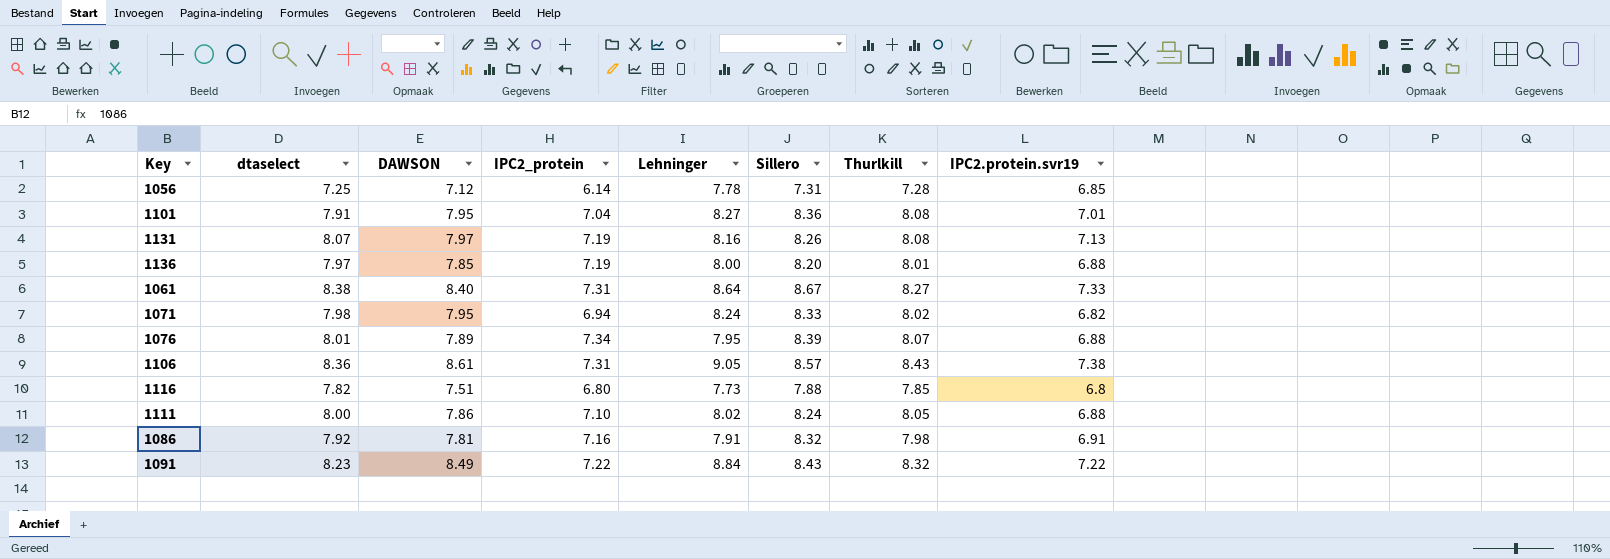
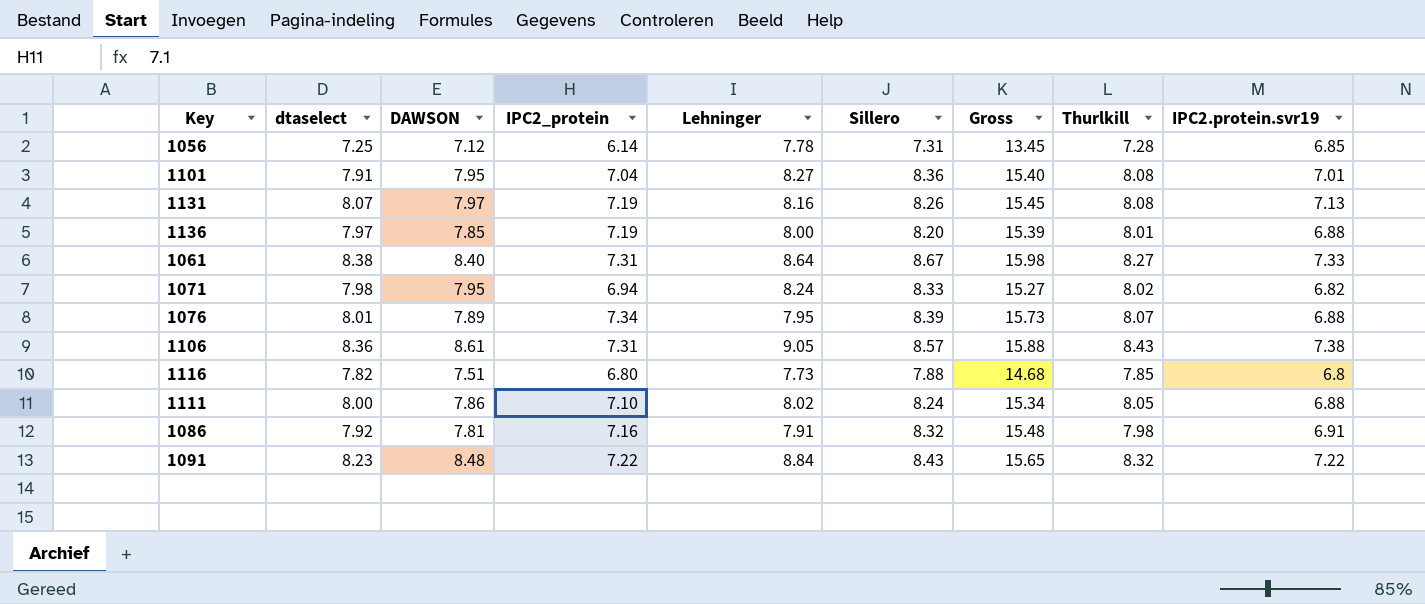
column Gross | formula: none -> [IPC2_protein] + [Sillero]
1091 | DAWSON: 8.49 -> 8.48

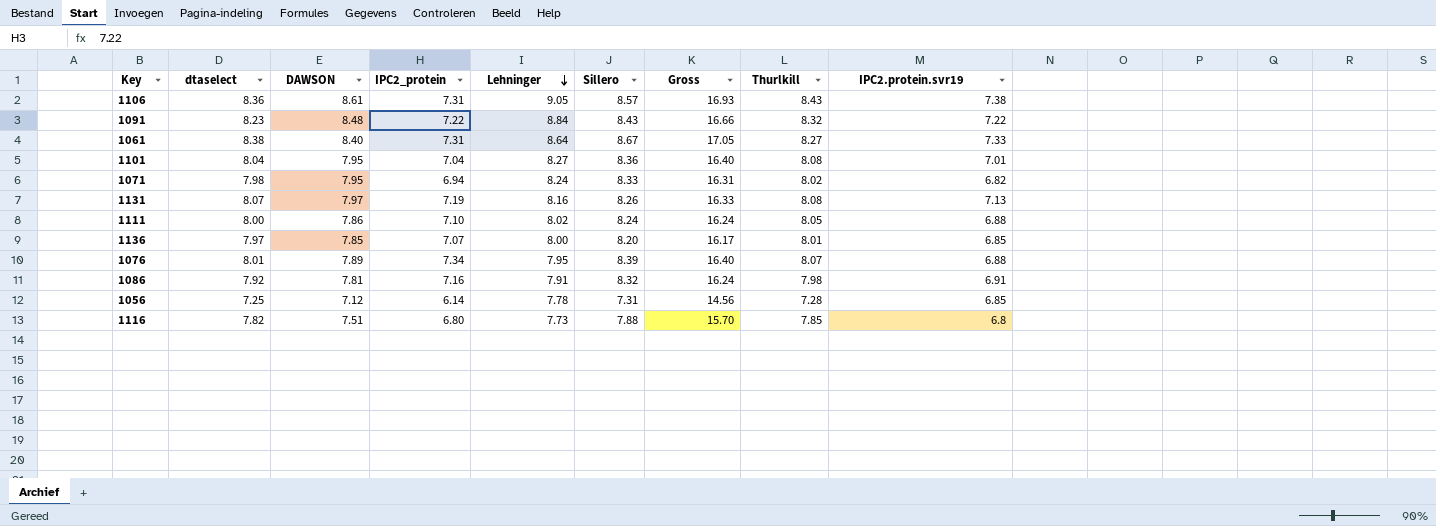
row order: none -> Lehninger descending
column Gross | formula: [IPC2_protein] + [Sillero] -> [dtaselect] + [Sillero]
1101 | dtaselect: 7.91 -> 8.04
1136 | IPC2_protein: 7.19 -> 7.07
1136 | IPC2.protein.svr19: 6.88 -> 6.85

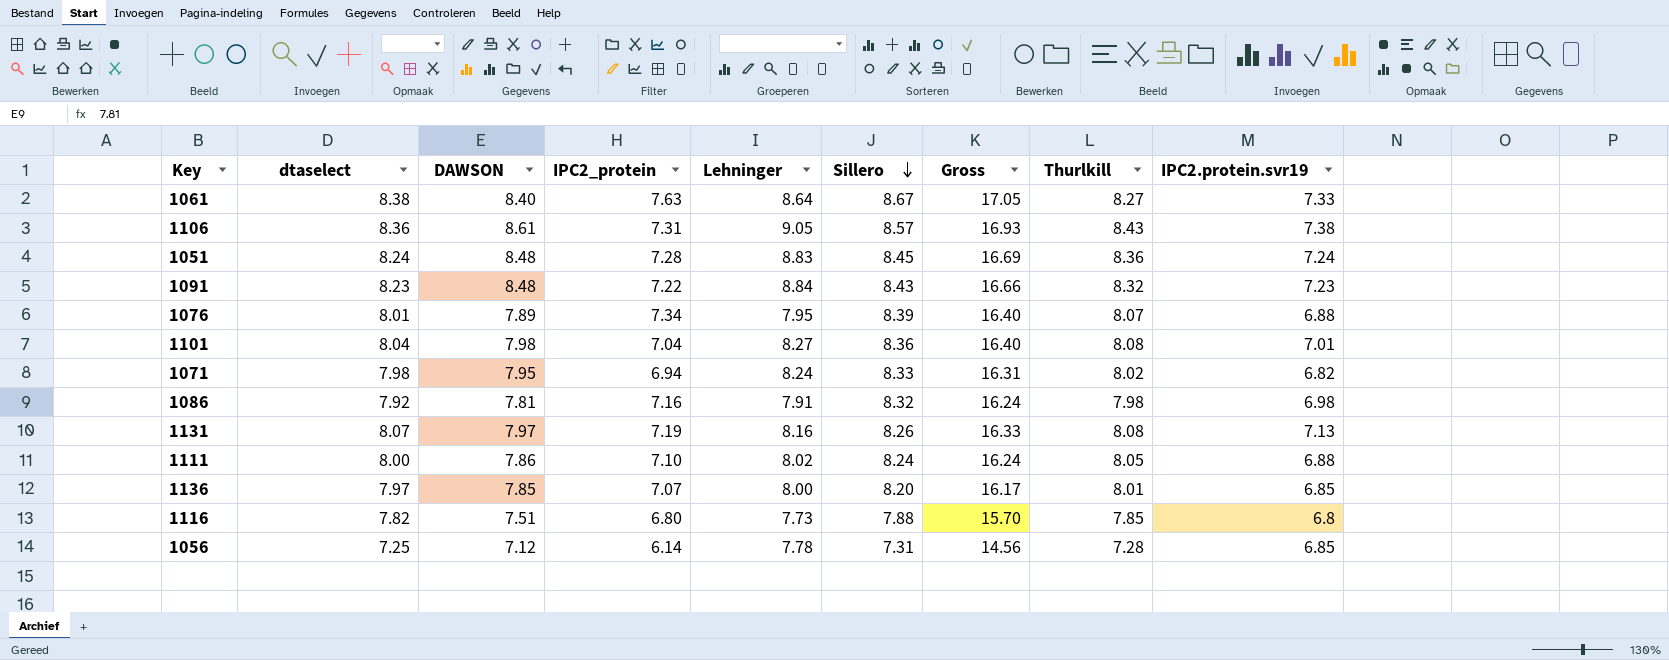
row order: Lehninger descending -> Sillero descending
1061 | IPC2_protein: 7.31 -> 7.63
row 1051: none -> 8.24 | 8.48 | 7.28 | 8.83 | 8.45 | 16.69 | 8.36 | 7.24
1091 | IPC2.protein.svr19: 7.22 -> 7.23
1101 | DAWSON: 7.95 -> 7.98
1086 | IPC2.protein.svr19: 6.91 -> 6.98

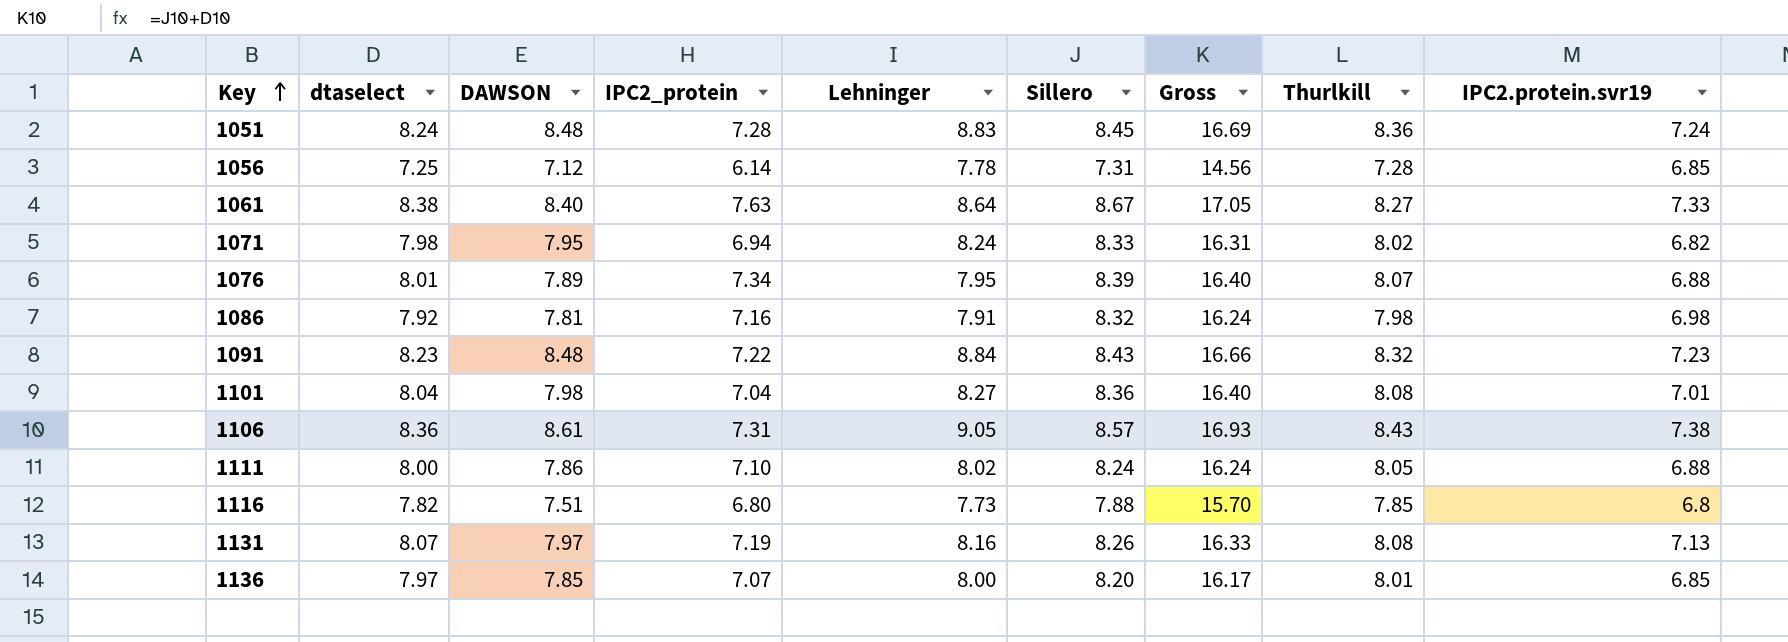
row order: Sillero descending -> Key ascending

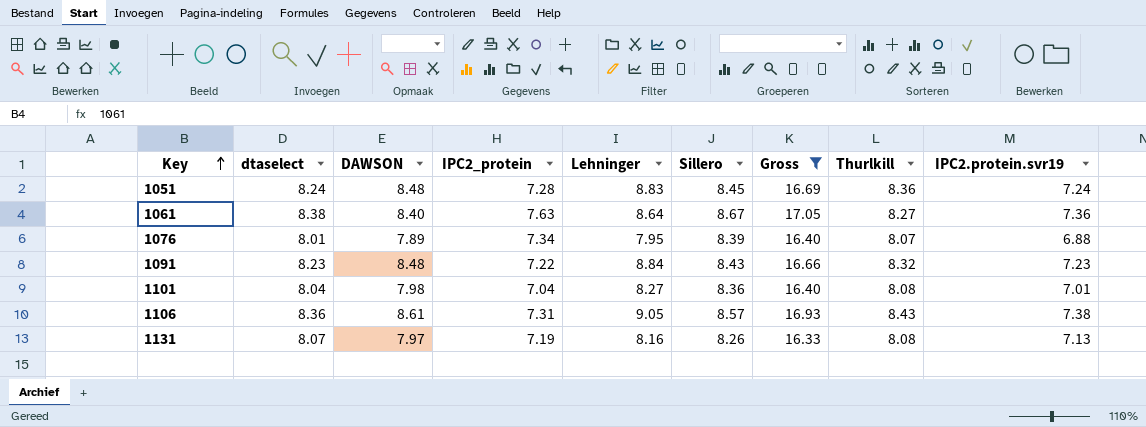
filter: none -> Gross >= 16.33
1061 | IPC2.protein.svr19: 7.33 -> 7.36

